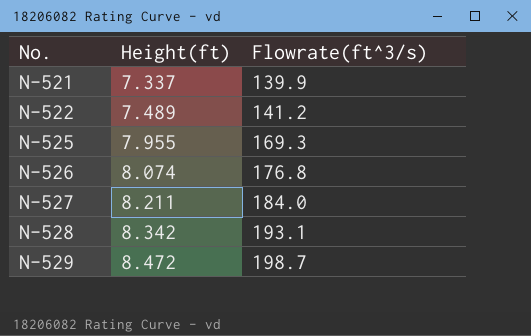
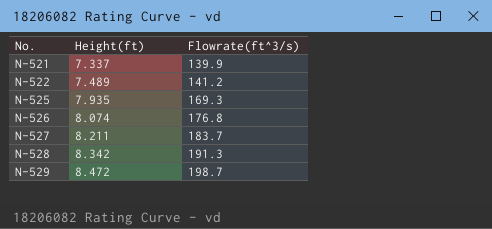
N-525 | Height(ft): 7.955 -> 7.935
N-527 | Flowrate(ft^3/s): 184.0 -> 183.7
N-528 | Flowrate(ft^3/s): 193.1 -> 191.3

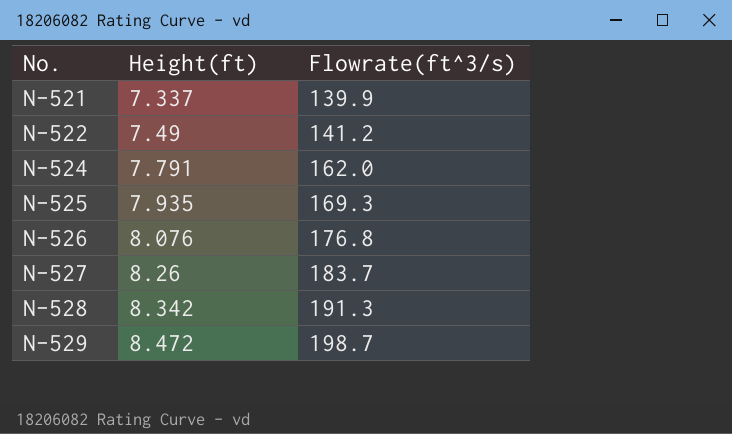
N-522 | Height(ft): 7.489 -> 7.49
row N-524: none -> 7.791 | 162.0
N-526 | Height(ft): 8.074 -> 8.076
N-527 | Height(ft): 8.211 -> 8.26

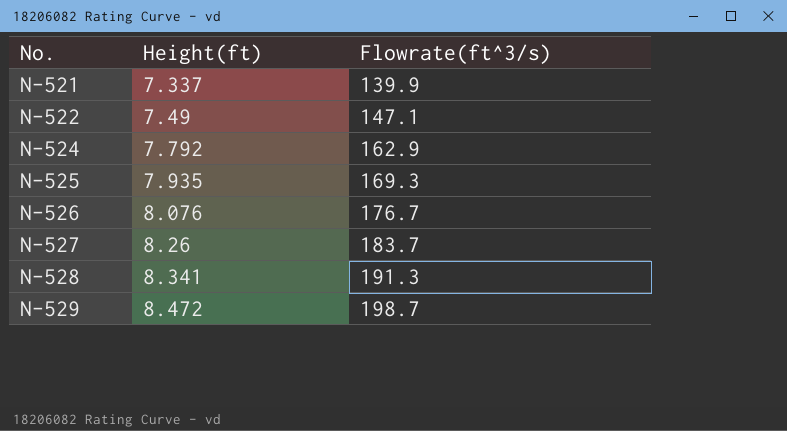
N-522 | Flowrate(ft^3/s): 141.2 -> 147.1
N-524 | Height(ft): 7.791 -> 7.792
N-524 | Flowrate(ft^3/s): 162.0 -> 162.9
N-526 | Flowrate(ft^3/s): 176.8 -> 176.7
N-528 | Height(ft): 8.342 -> 8.341

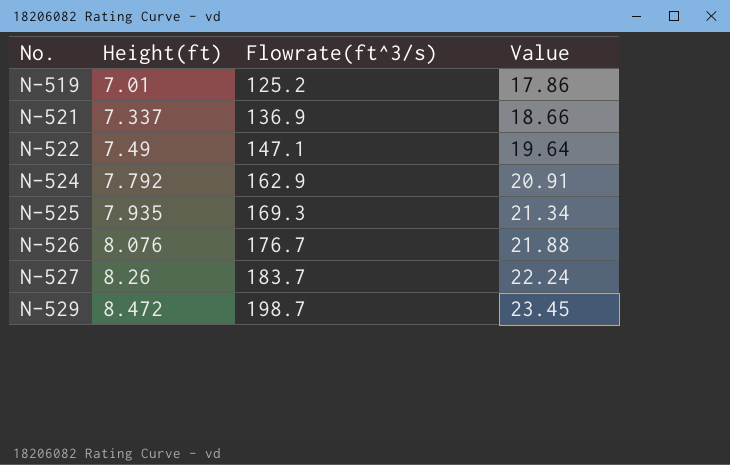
column Value | formula: none -> [Flowrate(ft^3/s)] / [Height(ft)]
row N-528: 8.341 | 191.3 -> none
row N-519: none -> 7.01 | 125.2 | 17.86
N-521 | Flowrate(ft^3/s): 139.9 -> 136.9

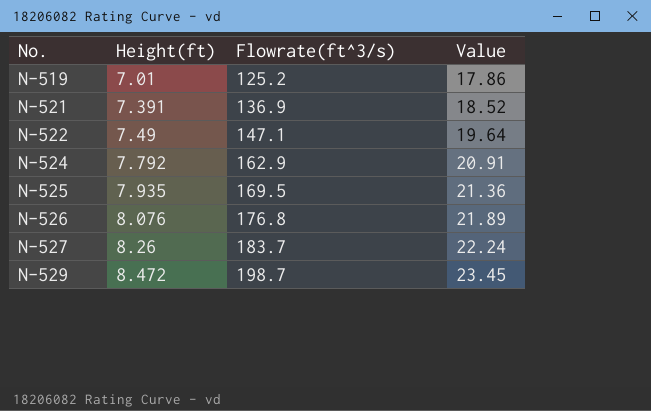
N-521 | Height(ft): 7.337 -> 7.391
N-521 | Value: 18.66 -> 18.52
N-525 | Flowrate(ft^3/s): 169.3 -> 169.5
N-525 | Value: 21.34 -> 21.36
N-526 | Flowrate(ft^3/s): 176.7 -> 176.8
N-526 | Value: 21.88 -> 21.89

